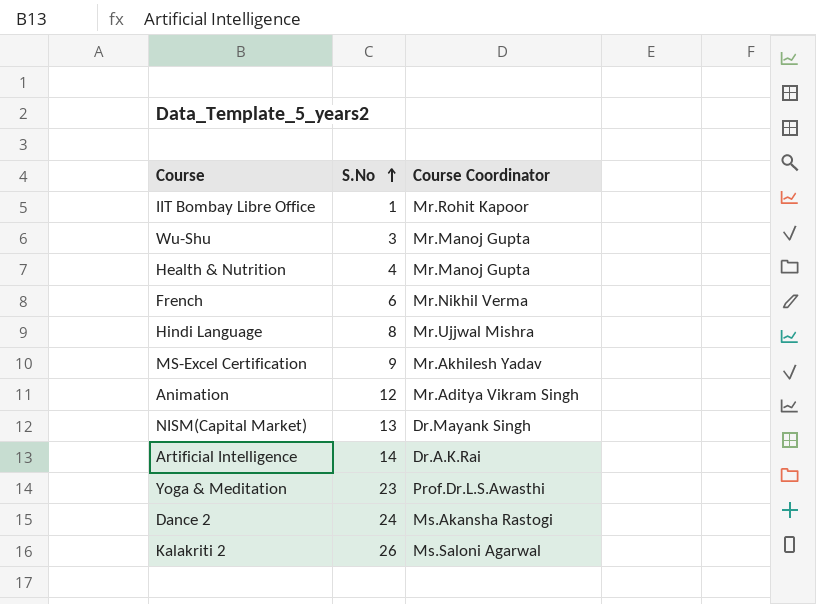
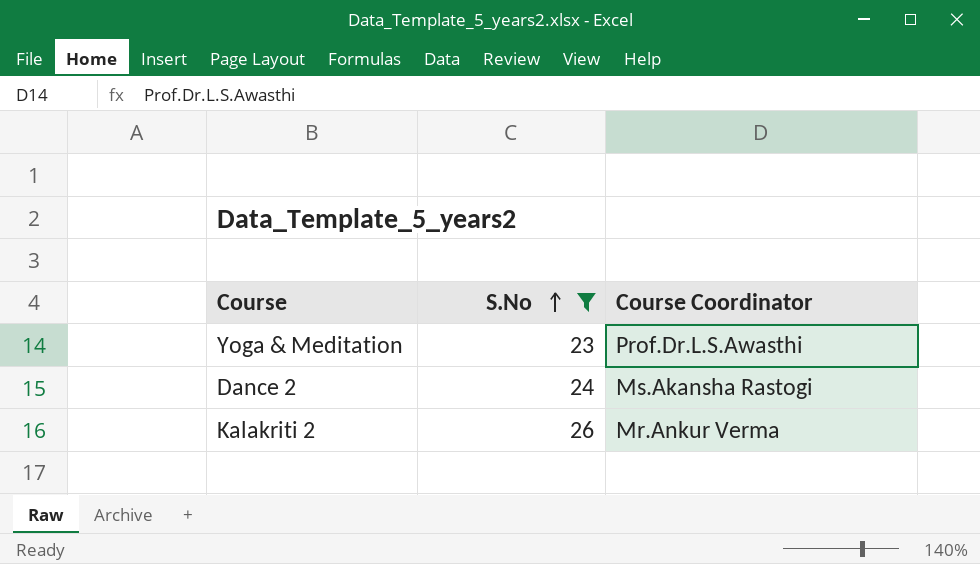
filter: none -> S.No >= 23
Kalakriti 2 | Course Coordinator: Ms.Saloni Agarwal -> Mr.Ankur Verma

